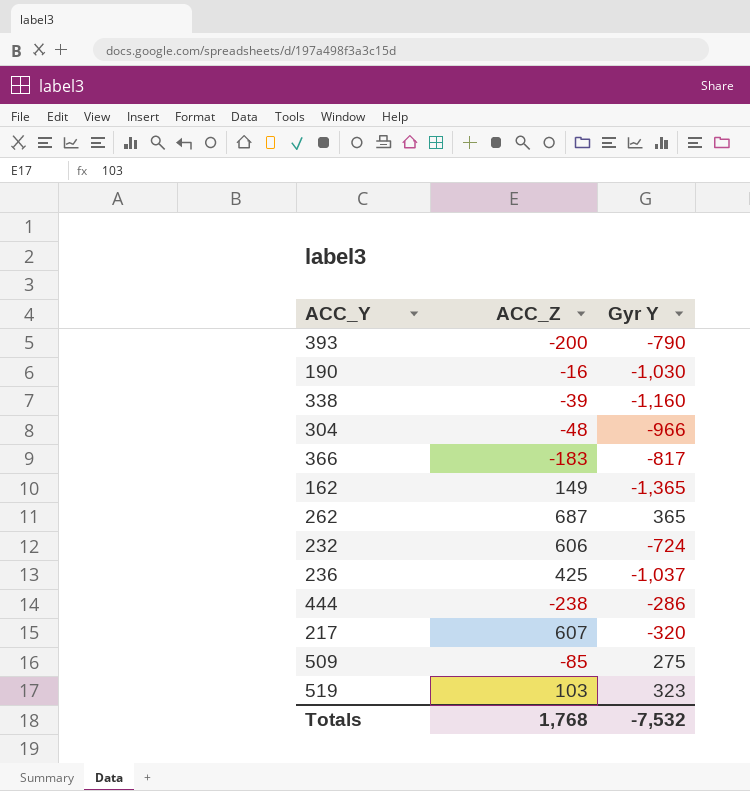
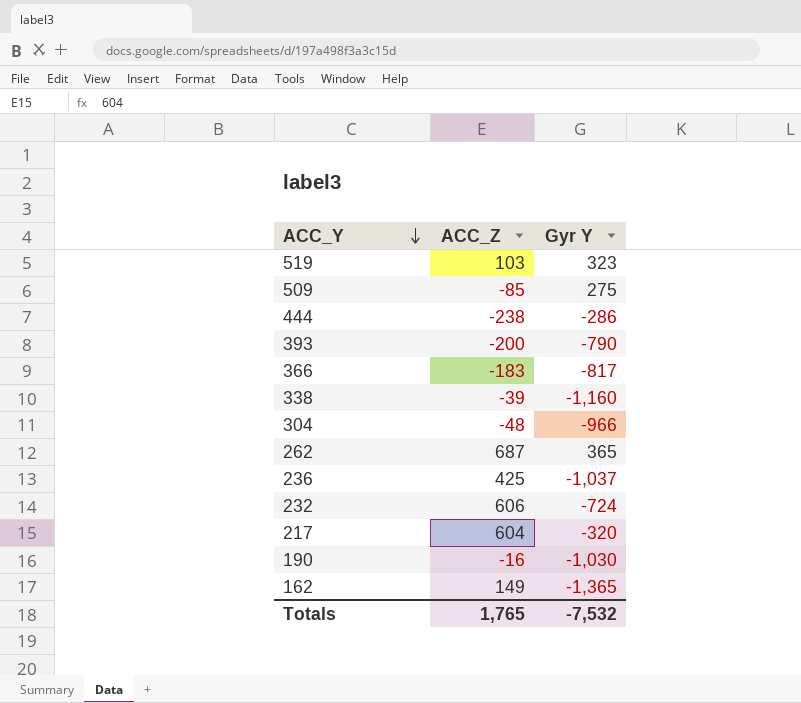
row order: none -> ACC_Y descending
217 | ACC_Z: 607 -> 604
Totals | ACC_Z: 1,768 -> 1,765

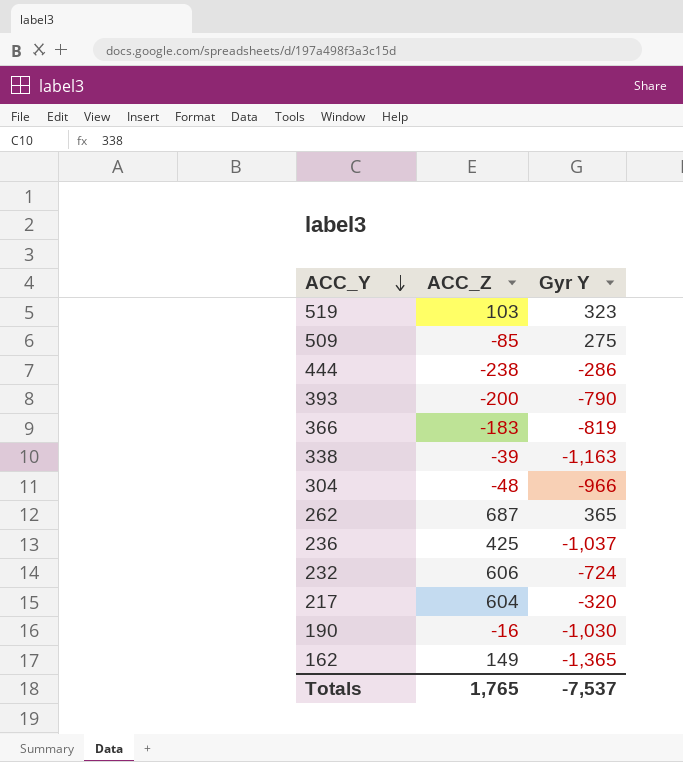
366 | Gyr Y: -817 -> -819
338 | Gyr Y: -1,160 -> -1,163
Totals | Gyr Y: -7,532 -> -7,537

